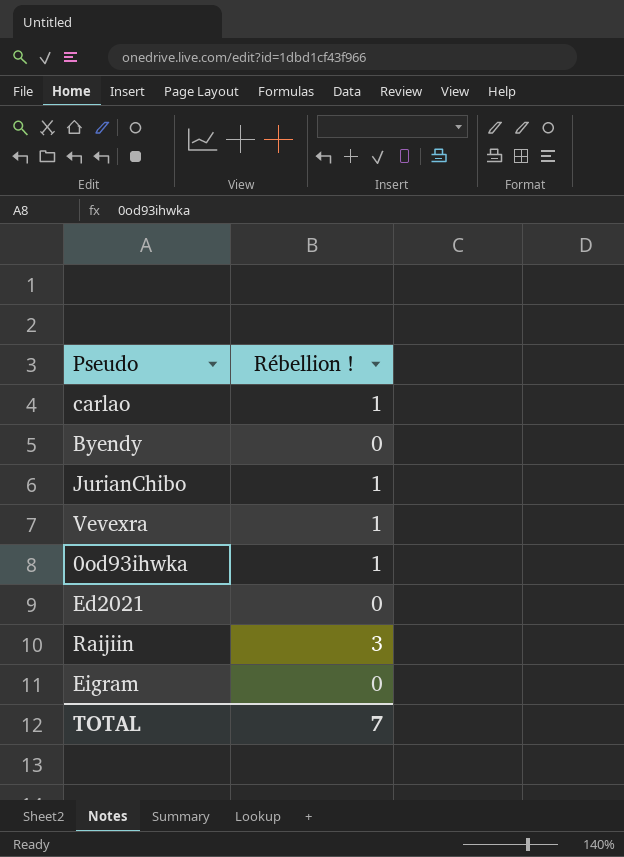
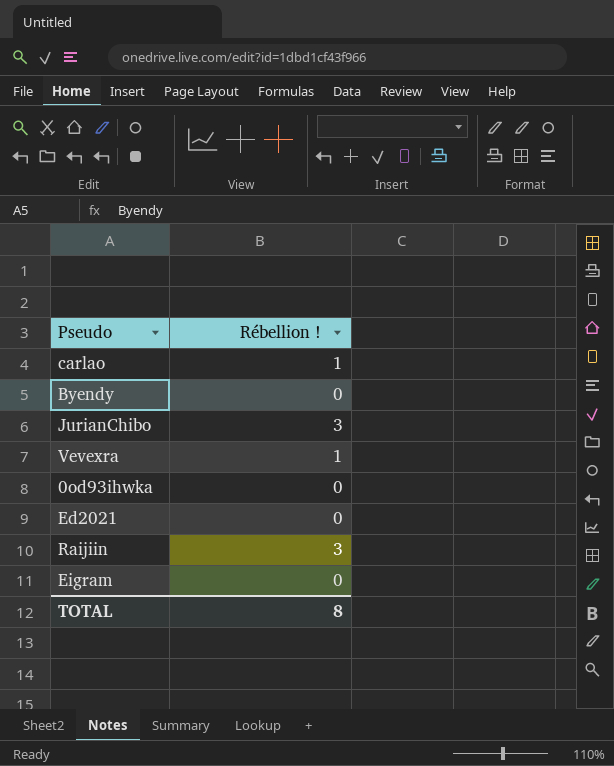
JurianChibo | Rébellion !: 1 -> 3
0od93ihwka | Rébellion !: 1 -> 0
TOTAL | Rébellion !: 7 -> 8

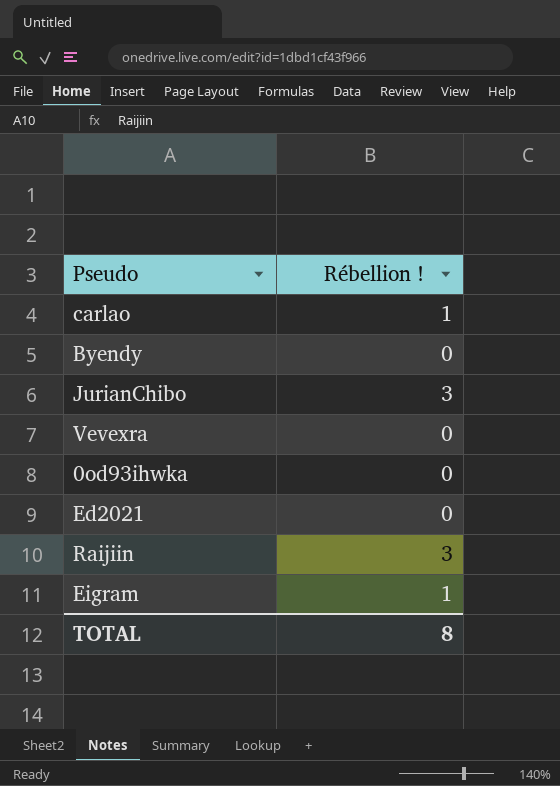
Vevexra | Rébellion !: 1 -> 0
Eigram | Rébellion !: 0 -> 1

